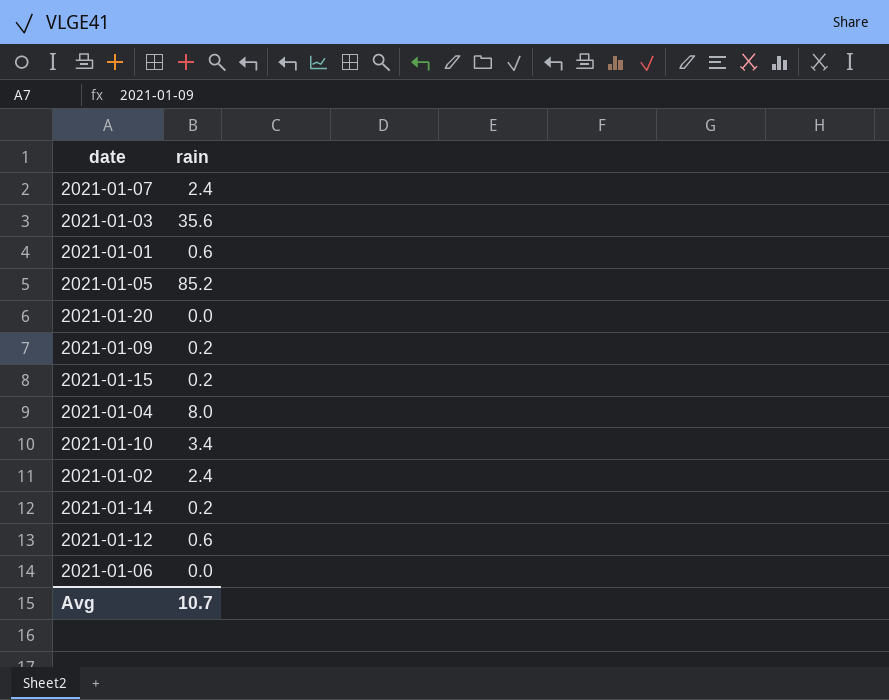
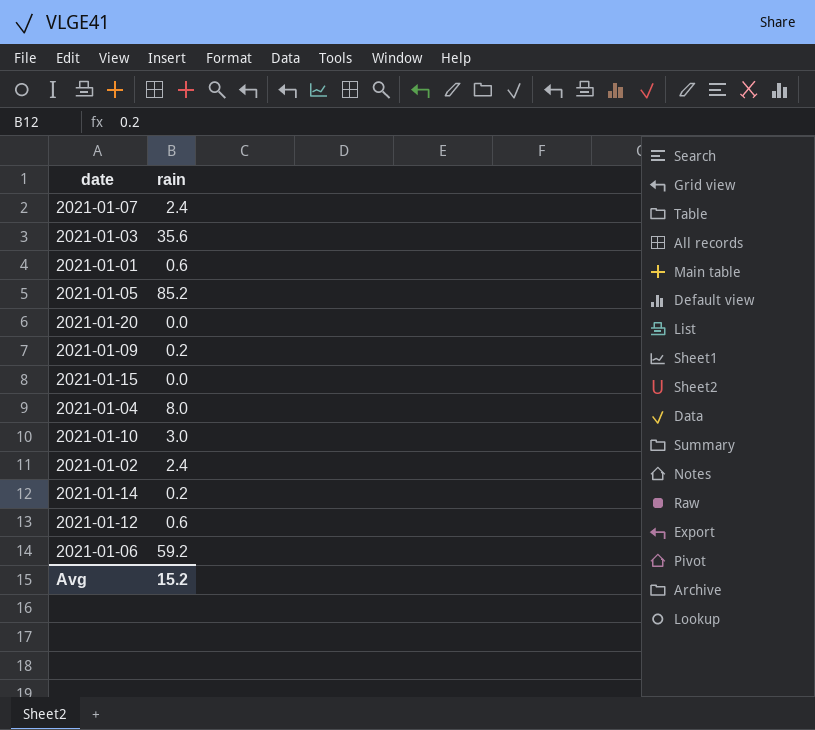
2021-01-15 | rain: 0.2 -> 0.0
2021-01-10 | rain: 3.4 -> 3.0
2021-01-06 | rain: 0.0 -> 59.2
Avg | rain: 10.7 -> 15.2

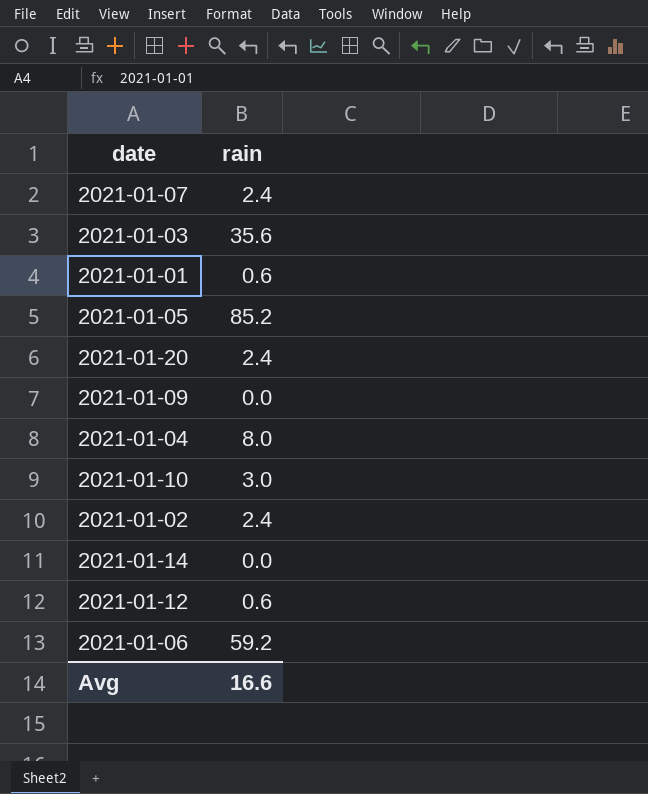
row 2021-01-15: 0.0 -> none
2021-01-20 | rain: 0.0 -> 2.4
2021-01-09 | rain: 0.2 -> 0.0
2021-01-14 | rain: 0.2 -> 0.0
Avg | rain: 15.2 -> 16.6

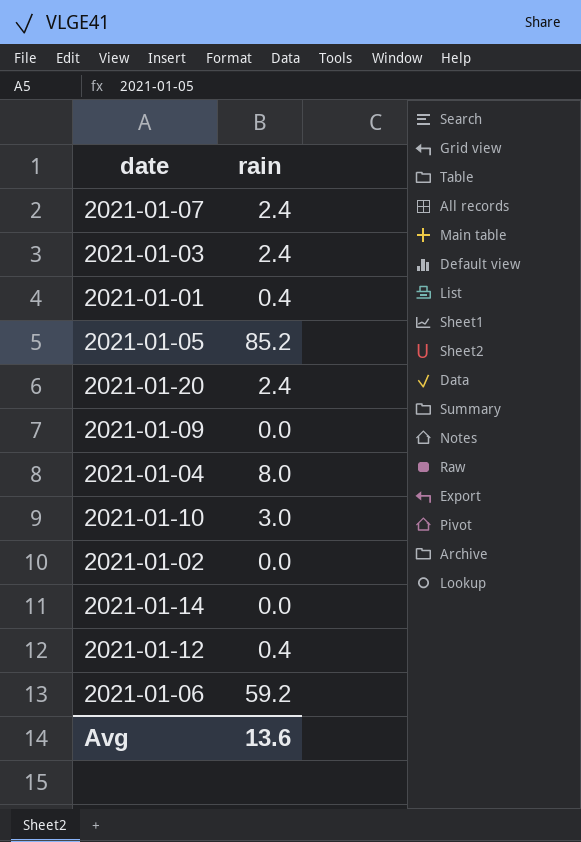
2021-01-03 | rain: 35.6 -> 2.4
2021-01-01 | rain: 0.6 -> 0.4
2021-01-02 | rain: 2.4 -> 0.0
2021-01-12 | rain: 0.6 -> 0.4
Avg | rain: 16.6 -> 13.6

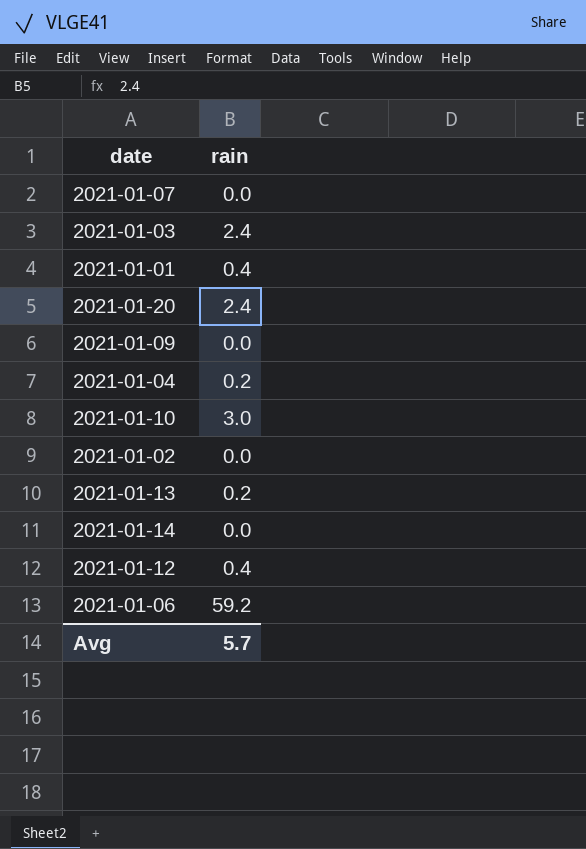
row 2021-01-05: 85.2 -> none
2021-01-07 | rain: 2.4 -> 0.0
2021-01-04 | rain: 8.0 -> 0.2
row 2021-01-13: none -> 0.2
Avg | rain: 13.6 -> 5.7

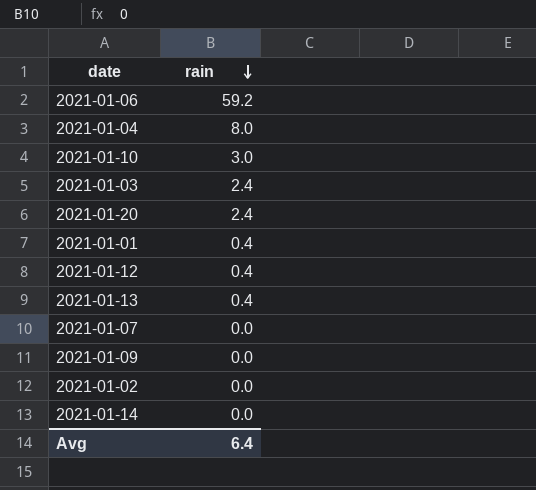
row order: none -> rain descending
2021-01-04 | rain: 0.2 -> 8.0
2021-01-13 | rain: 0.2 -> 0.4
Avg | rain: 5.7 -> 6.4

